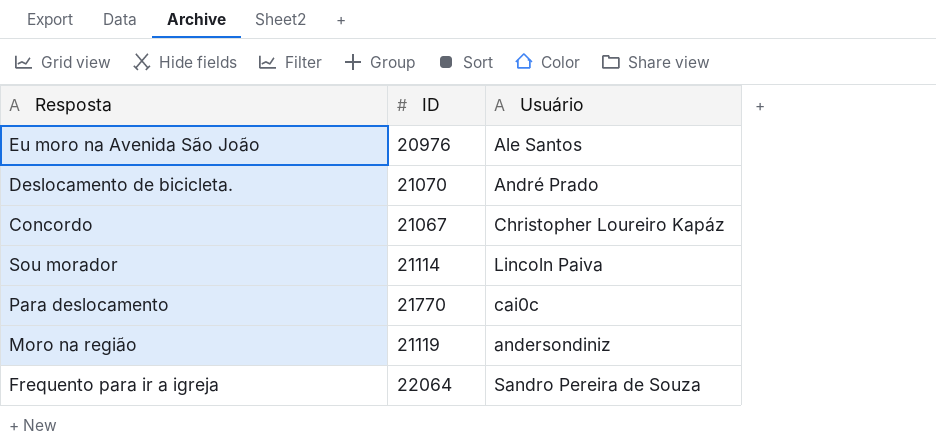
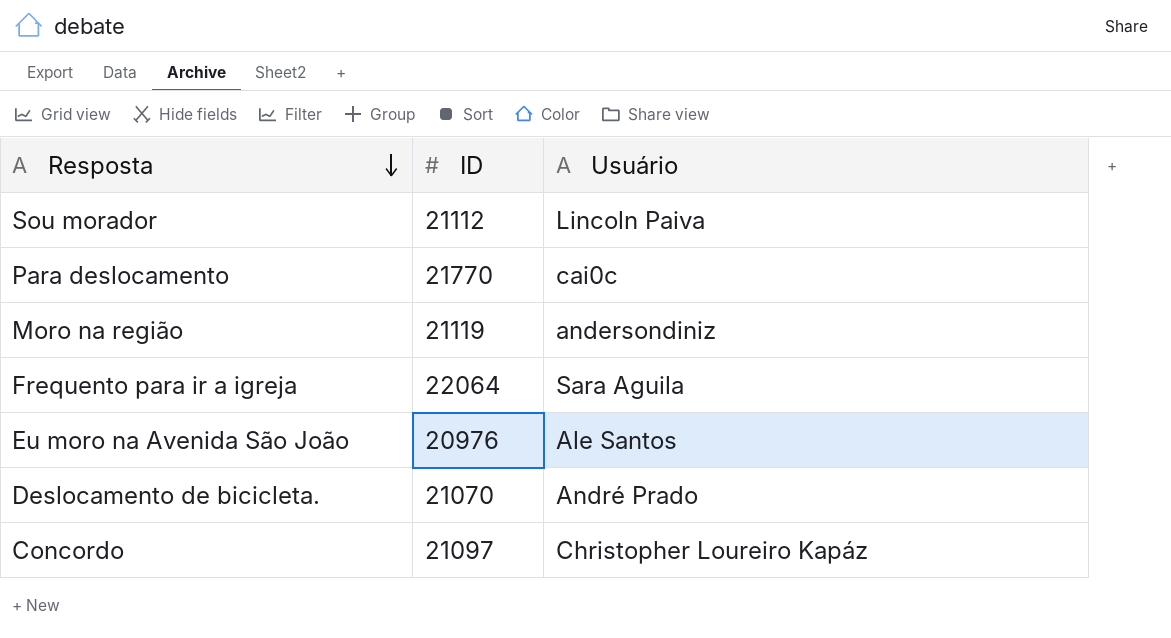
row order: none -> Resposta descending
Sou morador | ID: 21114 -> 21112
Frequento para ir a igreja | Usuário: Sandro Pereira de Souza -> Sara Aguila
Concordo | ID: 21067 -> 21097

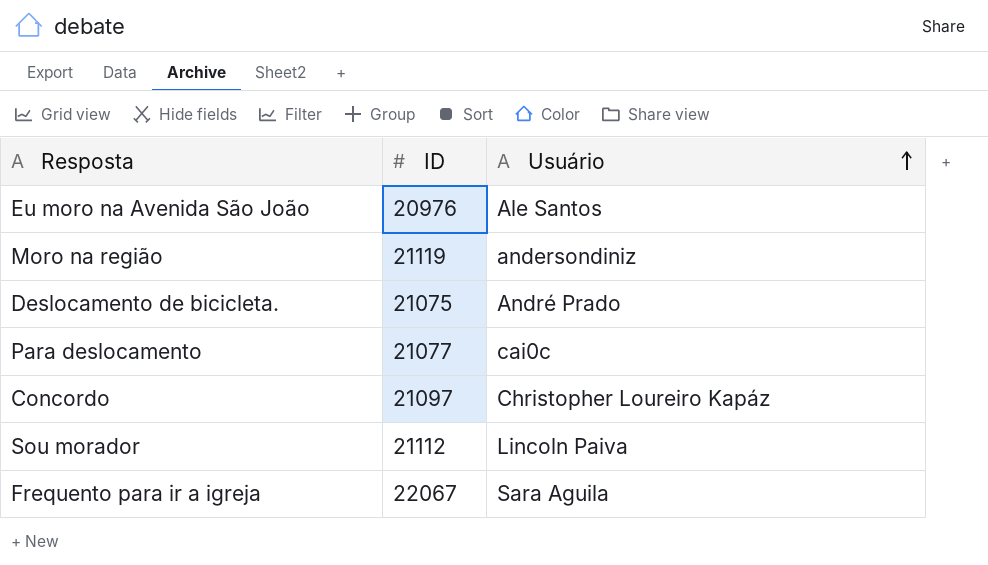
row order: Resposta descending -> Usuário ascending
Deslocamento de bicicleta. | ID: 21070 -> 21075
Para deslocamento | ID: 21770 -> 21077
Frequento para ir a igreja | ID: 22064 -> 22067

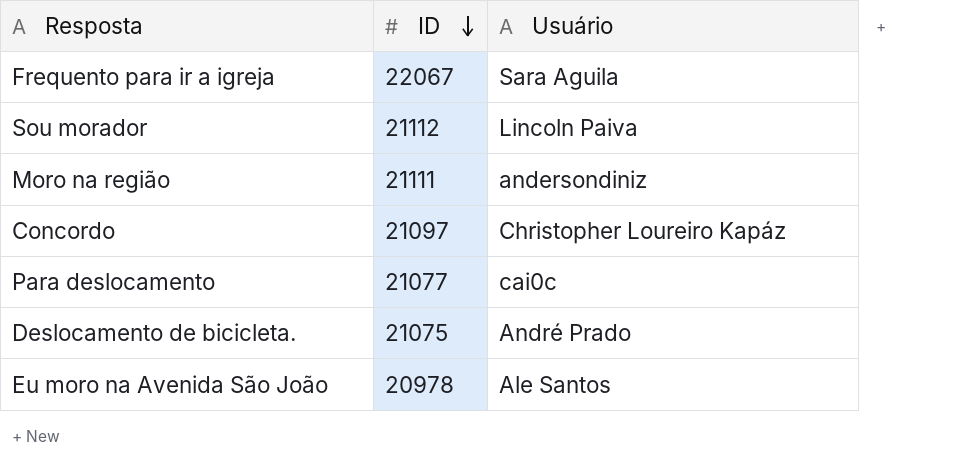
row order: Usuário ascending -> ID descending
Moro na região | ID: 21119 -> 21111
Eu moro na Avenida São João | ID: 20976 -> 20978

